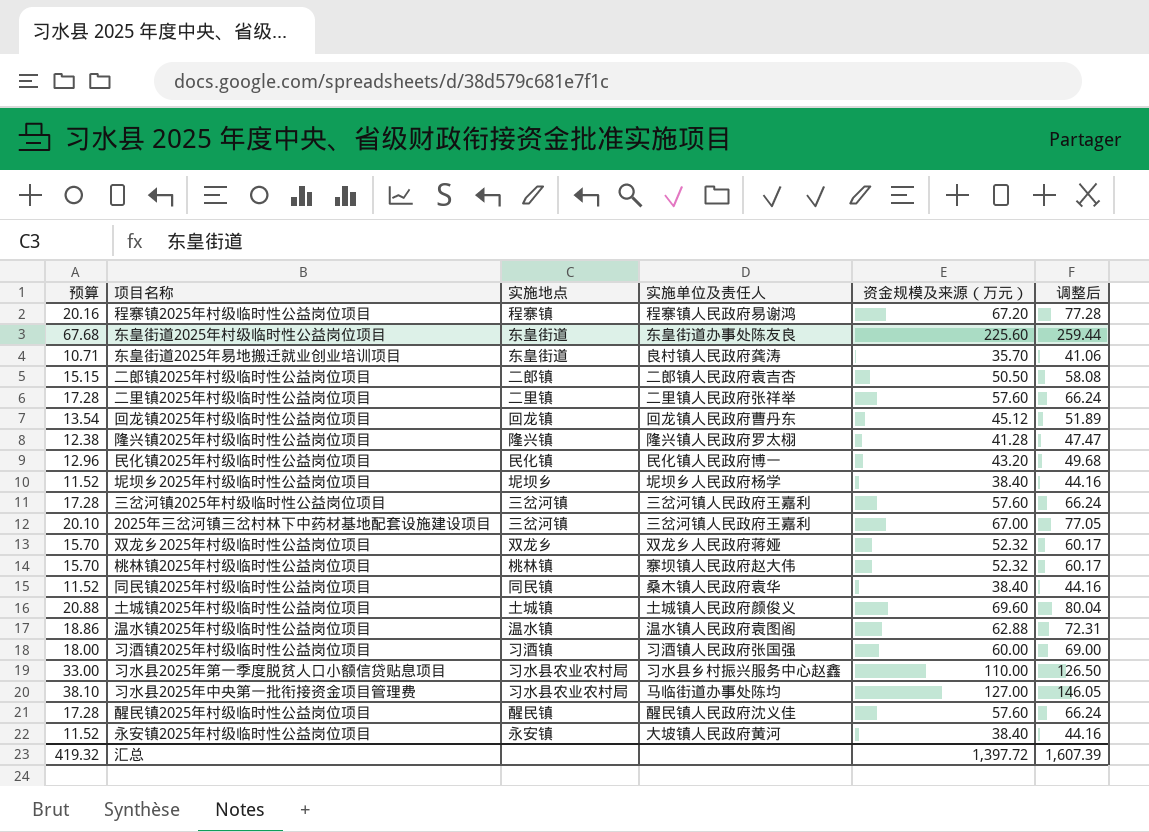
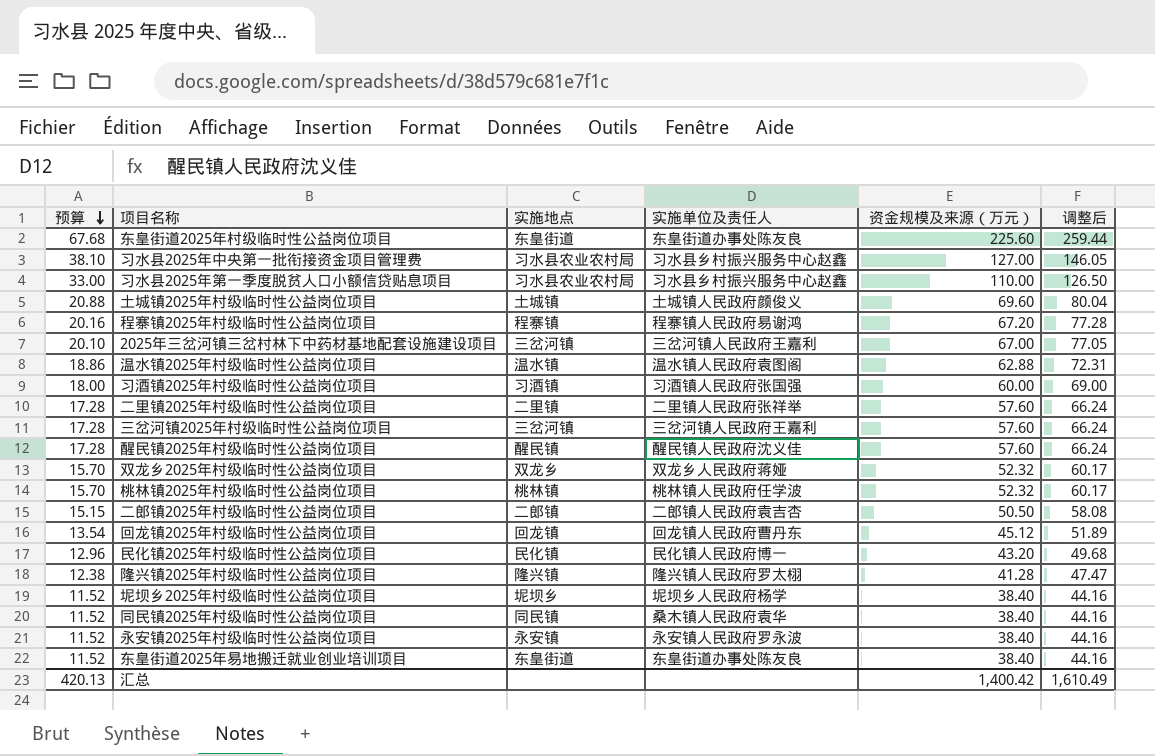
row order: none -> 预算 descending
习水县2025年中央第一批衔接资金项目管理费 | 实施单位及责任人: 马临街道办事处陈均 -> 习水县乡村振兴服务中心赵鑫
桃林镇2025年村级临时性公益岗位项目 | 实施单位及责任人: 寨坝镇人民政府赵大伟 -> 桃林镇人民政府任学波
永安镇2025年村级临时性公益岗位项目 | 实施单位及责任人: 大坡镇人民政府黄河 -> 永安镇人民政府罗永波
东皇街道2025年易地搬迁就业创业培训项目 | 预算: 10.71 -> 11.52
东皇街道2025年易地搬迁就业创业培训项目 | 实施单位及责任人: 良村镇人民政府龚涛 -> 东皇街道办事处陈友良
东皇街道2025年易地搬迁就业创业培训项目 | 资金规模及来源（万元）: 35.70 -> 38.40
东皇街道2025年易地搬迁就业创业培训项目 | 调整后: 41.06 -> 44.16
汇总 | 预算: 419.32 -> 420.13
汇总 | 资金规模及来源（万元）: 1,397.72 -> 1,400.42
汇总 | 调整后: 1,607.39 -> 1,610.49

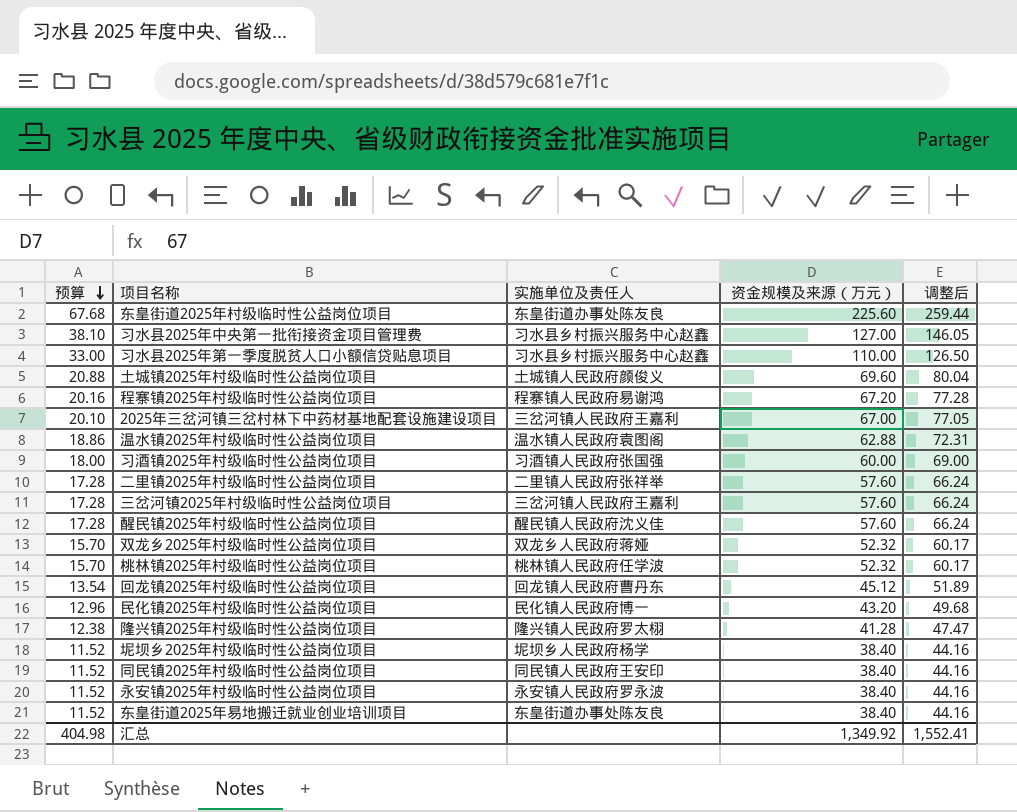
column 实施地点 | position: 3 -> none
row 二郎镇2025年村级临时性公益岗位项目: 15.15 | 二郎镇 | 二郎镇人民政府袁吉杏 | 50.50 | 58.08 -> none
同民镇2025年村级临时性公益岗位项目 | 实施单位及责任人: 桑木镇人民政府袁华 -> 同民镇人民政府王安印
汇总 | 预算: 420.13 -> 404.98
汇总 | 资金规模及来源（万元）: 1,400.42 -> 1,349.92
汇总 | 调整后: 1,610.49 -> 1,552.41

